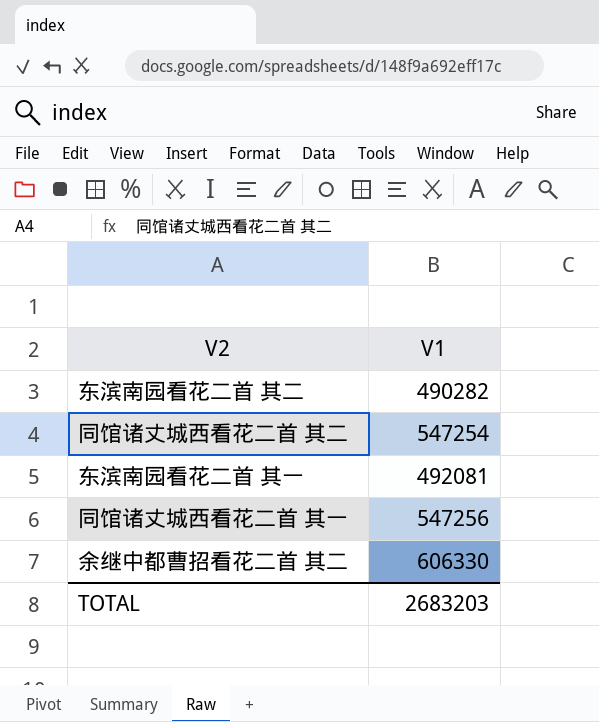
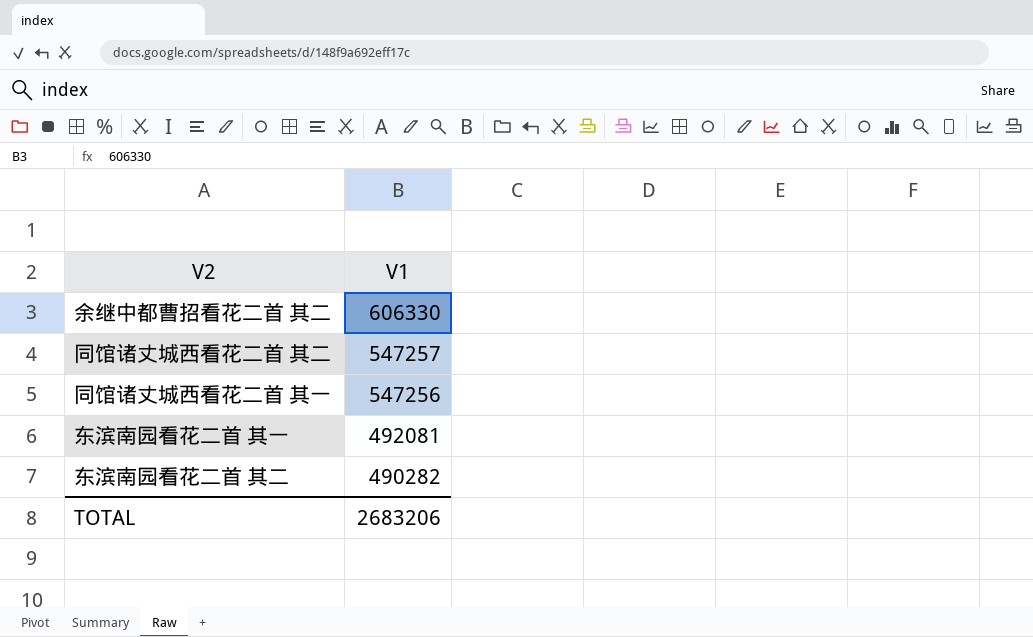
row order: none -> V1 descending
同馆诸丈城西看花二首 其二 | V1: 547254 -> 547257
TOTAL | V1: 2683203 -> 2683206

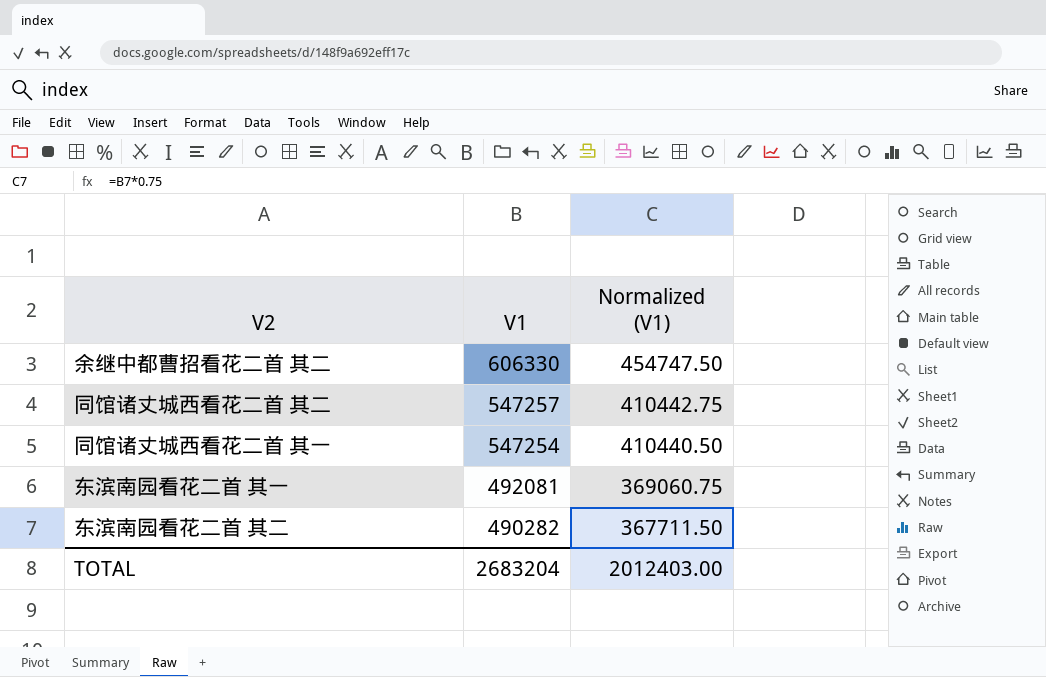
column Normalized (V1) | formula: none -> [V1] * 0.75
同馆诸丈城西看花二首 其一 | V1: 547256 -> 547254
TOTAL | V1: 2683206 -> 2683204

